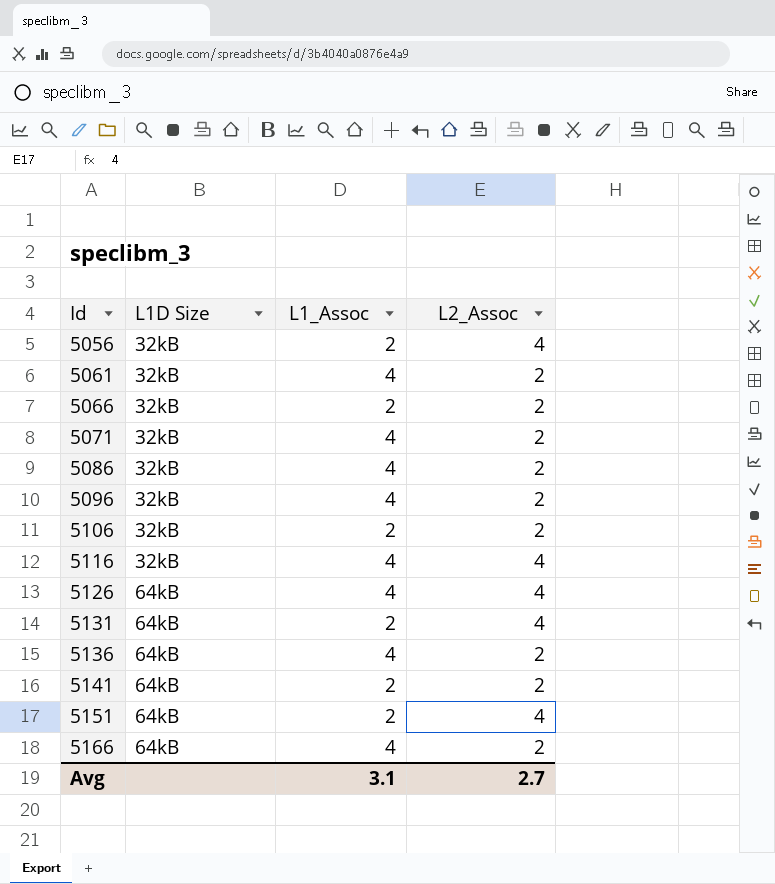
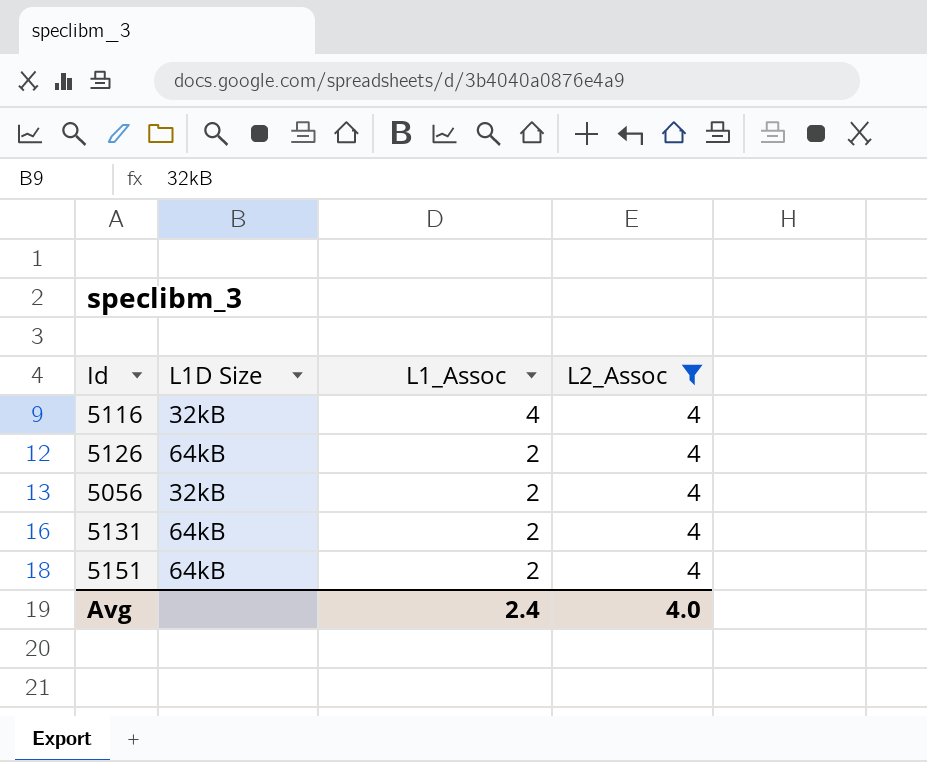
filter: none -> L2_Assoc = 4
row order: Id ascending -> L1_Assoc descending
5126 | L1_Assoc: 4 -> 2
Avg | L1_Assoc: 3.1 -> 2.4
Avg | L2_Assoc: 2.7 -> 4.0

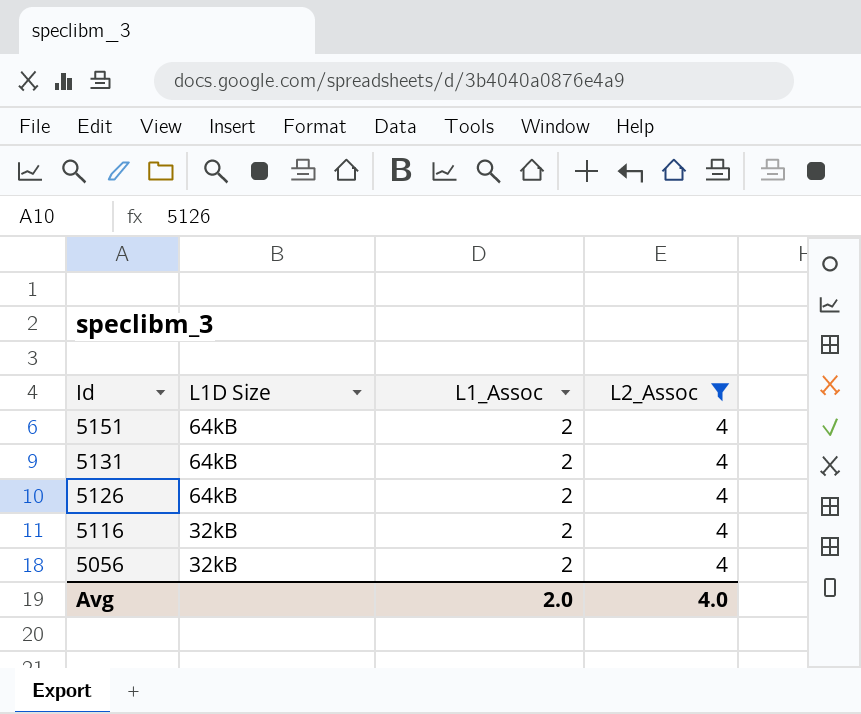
row order: L1_Assoc descending -> Id descending
5116 | L1_Assoc: 4 -> 2
Avg | L1_Assoc: 2.4 -> 2.0

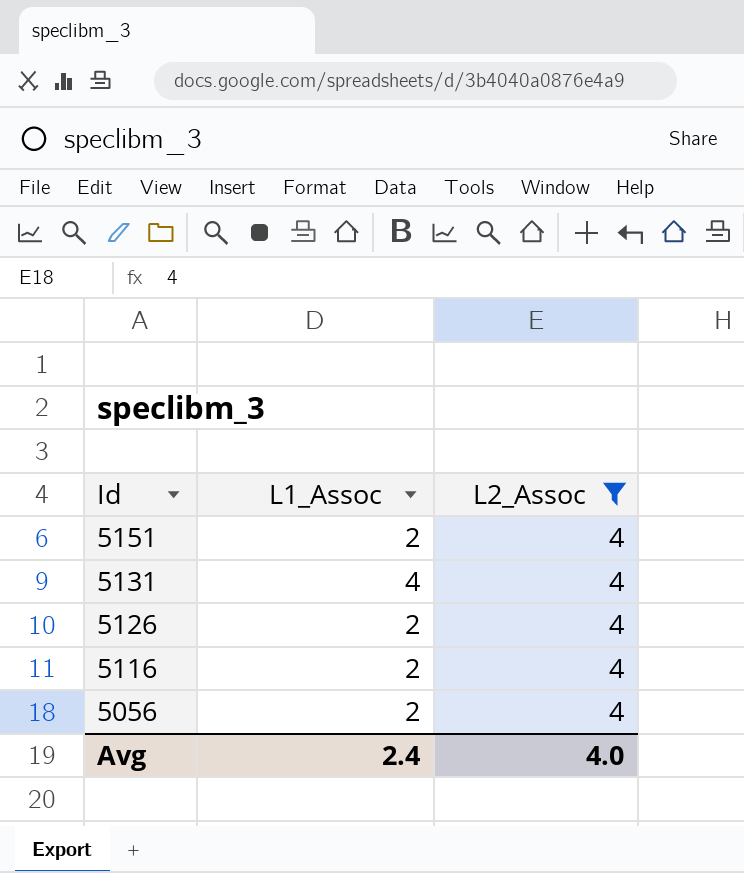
column L1D Size | position: 2 -> none
5131 | L1_Assoc: 2 -> 4
Avg | L1_Assoc: 2.0 -> 2.4

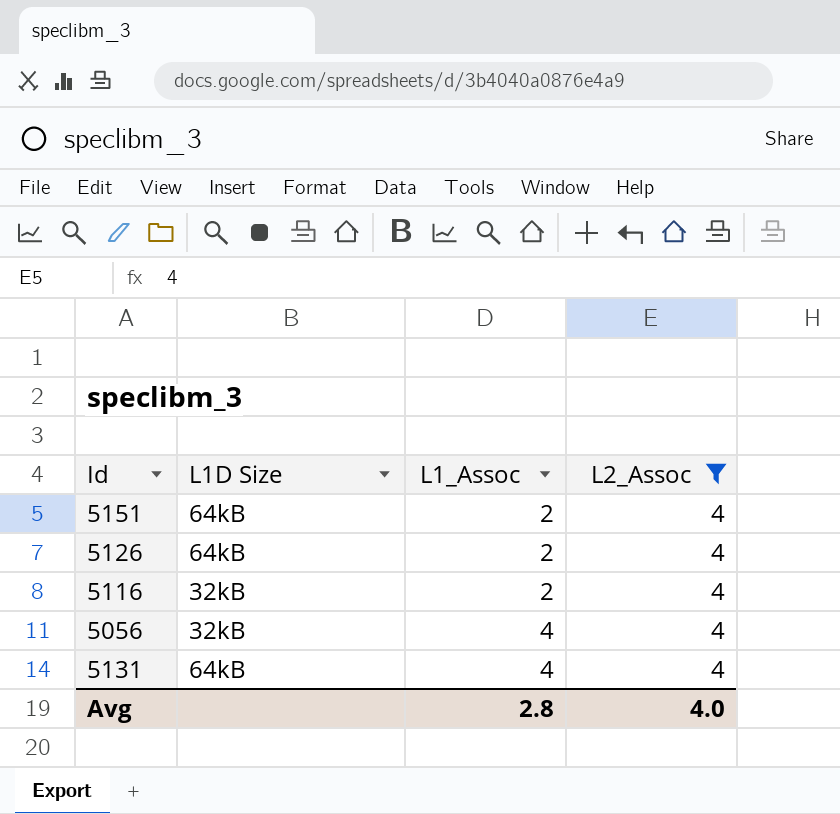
row order: Id descending -> L1_Assoc ascending
column L1D Size | position: none -> 2
5056 | L1_Assoc: 2 -> 4
Avg | L1_Assoc: 2.4 -> 2.8

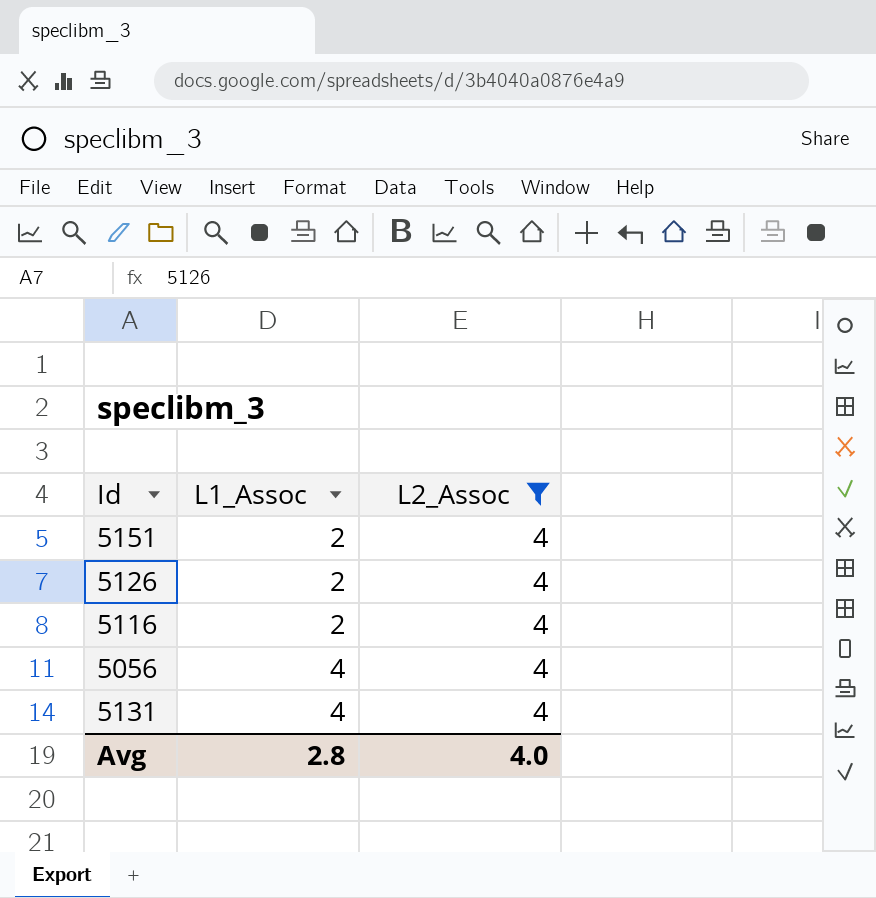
column L1D Size | position: 2 -> none

